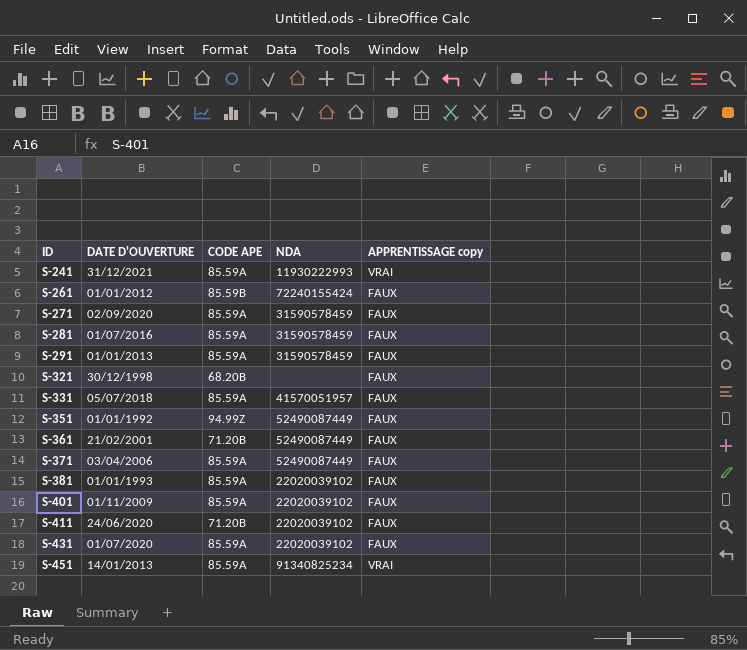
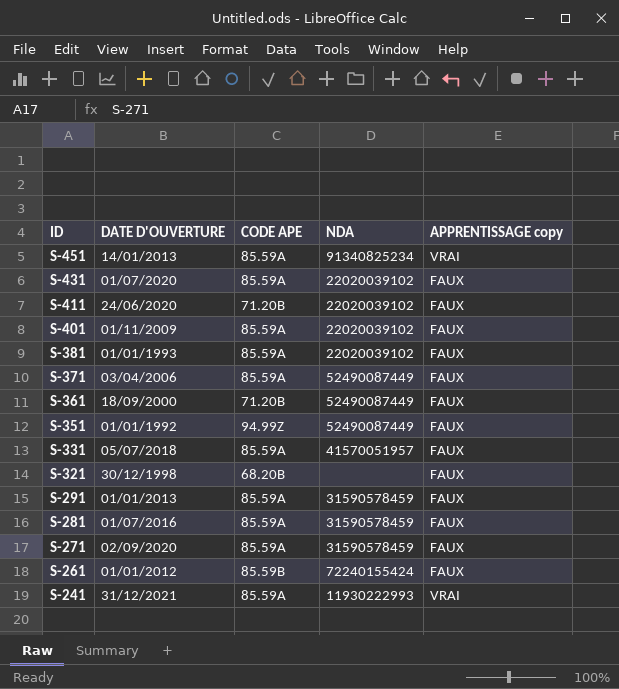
row order: ID ascending -> ID descending
S-361 | DATE D'OUVERTURE: 21/02/2001 -> 18/09/2000

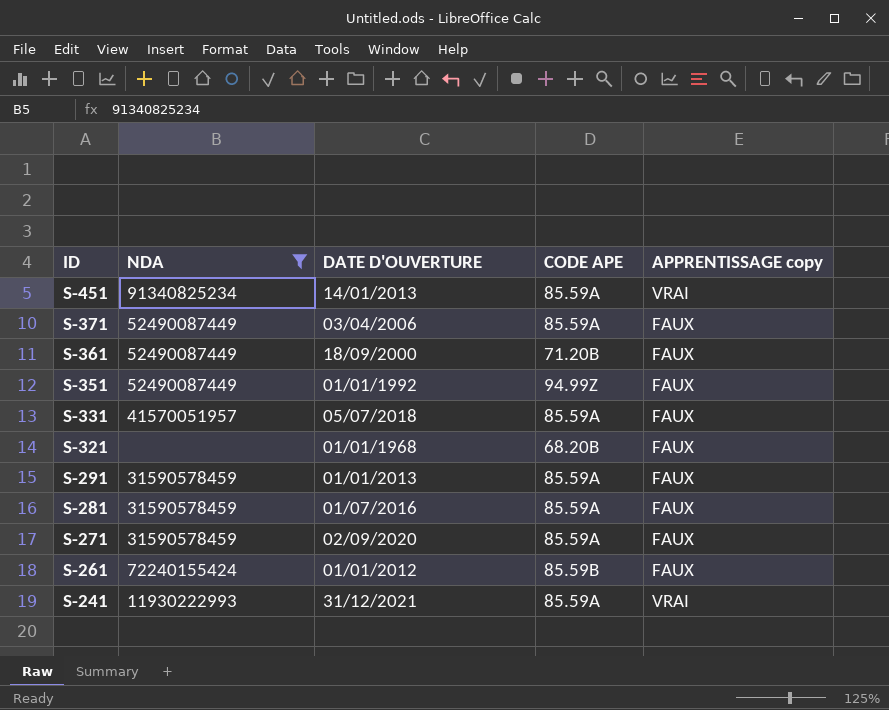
filter: none -> NDA != 22020039102
column NDA | position: 4 -> 2
S-321 | DATE D'OUVERTURE: 30/12/1998 -> 01/01/1968

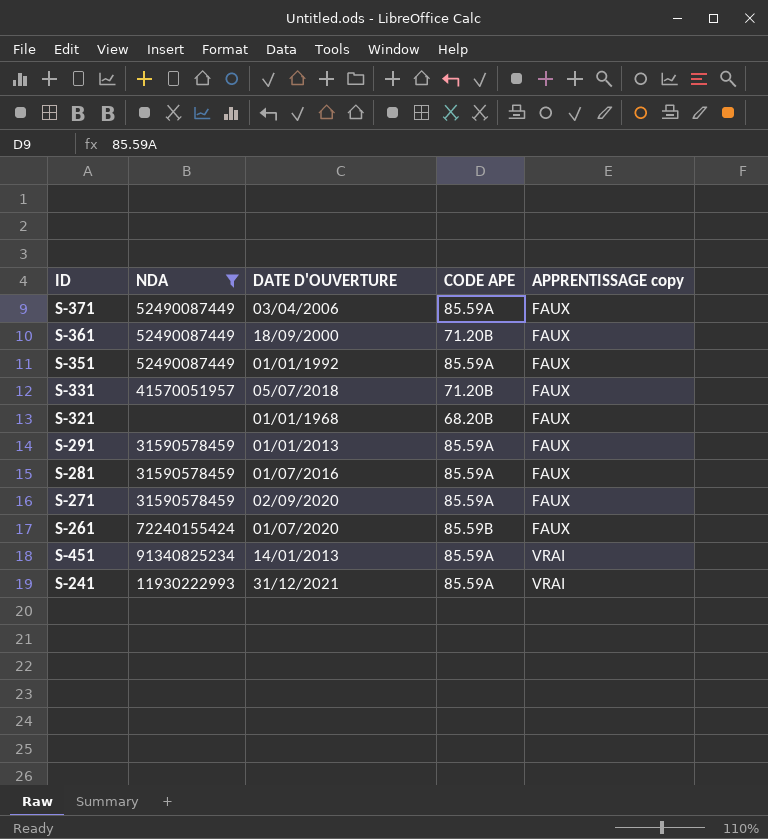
row order: ID descending -> APPRENTISSAGE copy ascending
S-351 | CODE APE: 94.99Z -> 85.59A
S-331 | CODE APE: 85.59A -> 71.20B
S-261 | DATE D'OUVERTURE: 01/01/2012 -> 01/07/2020

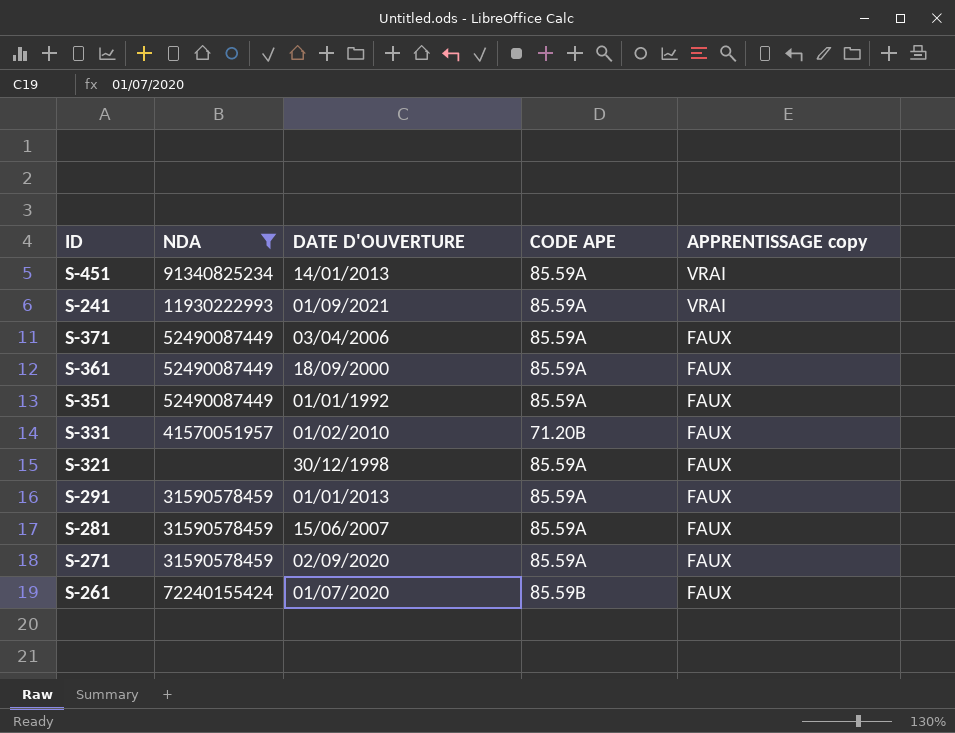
row order: APPRENTISSAGE copy ascending -> APPRENTISSAGE copy descending
S-241 | DATE D'OUVERTURE: 31/12/2021 -> 01/09/2021
S-361 | CODE APE: 71.20B -> 85.59A
S-331 | DATE D'OUVERTURE: 05/07/2018 -> 01/02/2010
S-321 | DATE D'OUVERTURE: 01/01/1968 -> 30/12/1998
S-321 | CODE APE: 68.20B -> 85.59A
S-281 | DATE D'OUVERTURE: 01/07/2016 -> 15/06/2007

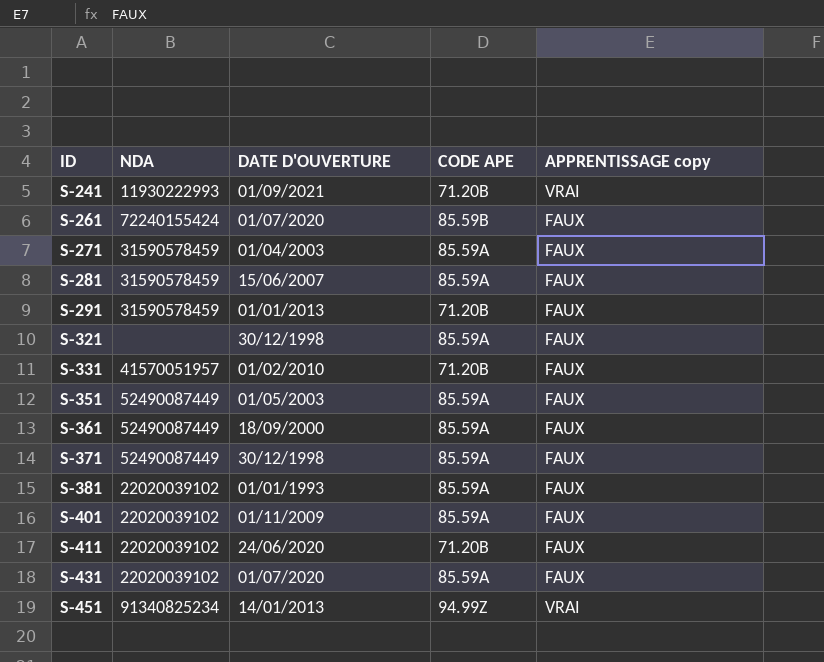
filter: NDA != 22020039102 -> none
row order: APPRENTISSAGE copy descending -> ID ascending
S-241 | CODE APE: 85.59A -> 71.20B
S-271 | DATE D'OUVERTURE: 02/09/2020 -> 01/04/2003
S-291 | CODE APE: 85.59A -> 71.20B
S-351 | DATE D'OUVERTURE: 01/01/1992 -> 01/05/2003
S-371 | DATE D'OUVERTURE: 03/04/2006 -> 30/12/1998
S-451 | CODE APE: 85.59A -> 94.99Z

